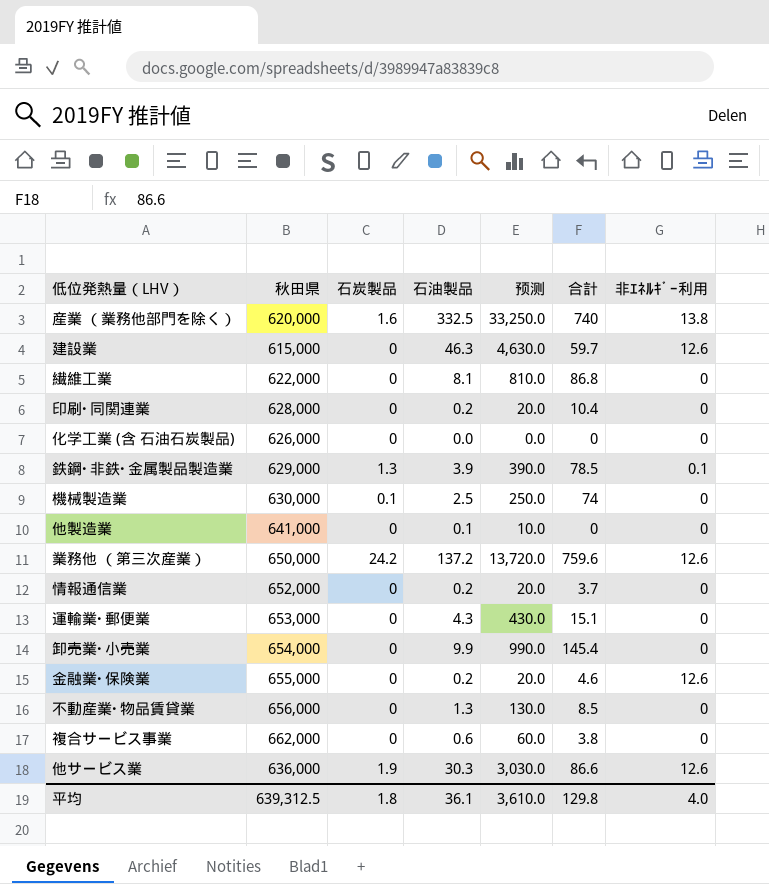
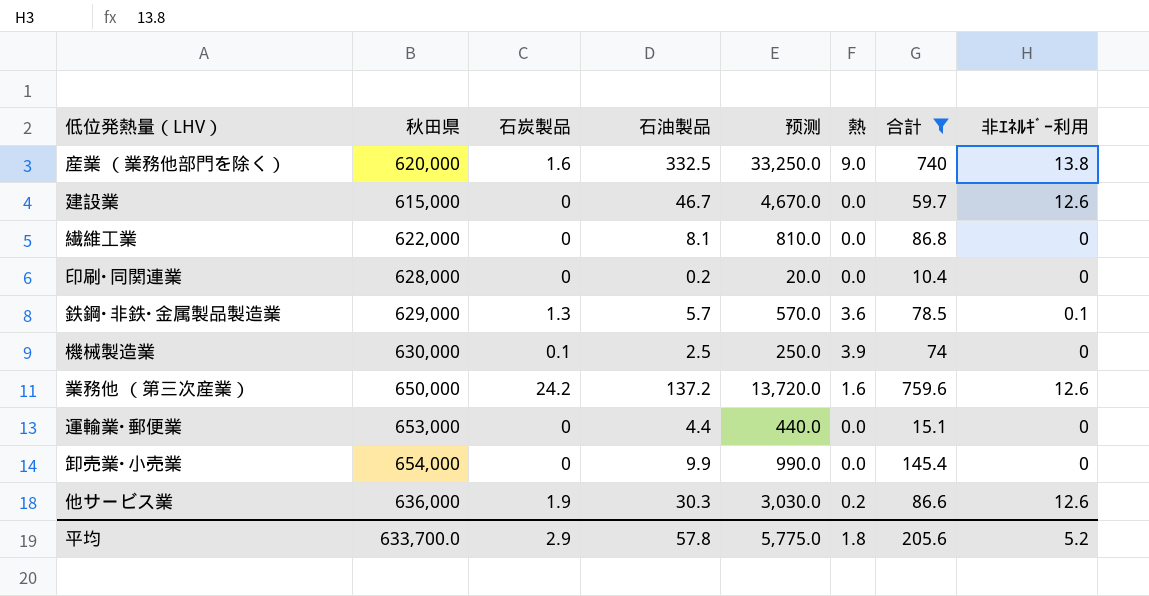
filter: none -> 合計 >= 10.4
column 熱 | position: none -> 6
建設業 | 石油製品: 46.3 -> 46.7
建設業 | 预测: 4,630.0 -> 4,670.0
鉄鋼･非鉄･金属製品製造業 | 石油製品: 3.9 -> 5.7
鉄鋼･非鉄･金属製品製造業 | 预测: 390.0 -> 570.0
運輸業･郵便業 | 石油製品: 4.3 -> 4.4
運輸業･郵便業 | 预测: 430.0 -> 440.0
平均 | 秋田県: 639,312.5 -> 633,700.0
平均 | 石炭製品: 1.8 -> 2.9
平均 | 石油製品: 36.1 -> 57.8
平均 | 预测: 3,610.0 -> 5,775.0
平均 | 合計: 129.8 -> 205.6
平均 | 非ｴﾈﾙｷﾞｰ利用: 4.0 -> 5.2

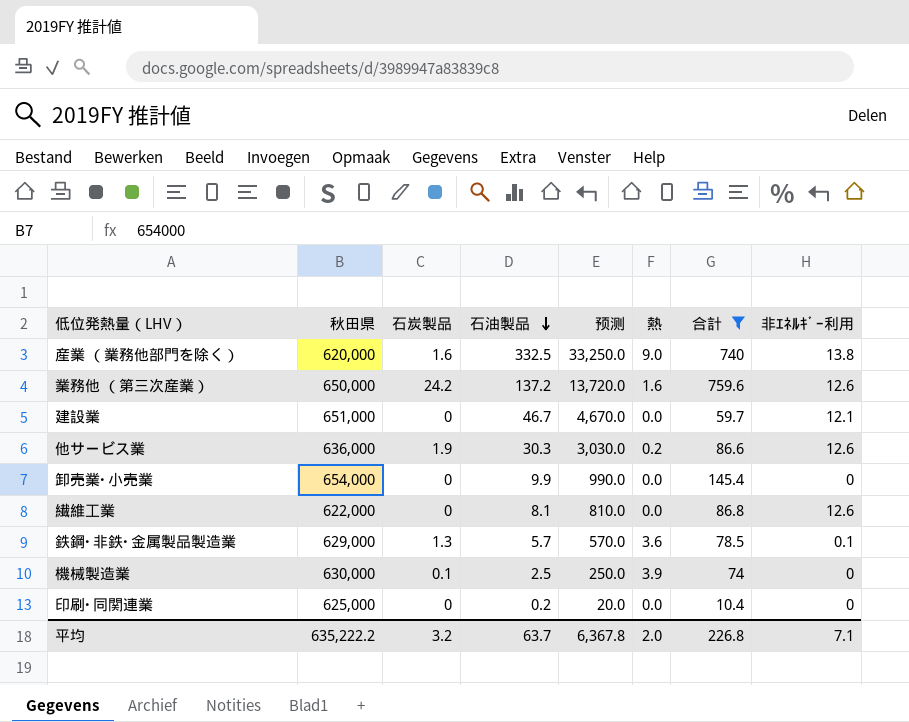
row order: none -> 石油製品 descending
row 運輸業･郵便業: 653,000 | 0 | 4.4 | 440.0 | 0.0 | 15.1 | 0 -> none
建設業 | 秋田県: 615,000 -> 651,000
建設業 | 非ｴﾈﾙｷﾞｰ利用: 12.6 -> 12.1
繊維工業 | 非ｴﾈﾙｷﾞｰ利用: 0 -> 12.6
印刷･同関連業 | 秋田県: 628,000 -> 625,000
平均 | 秋田県: 633,700.0 -> 635,222.2
平均 | 石炭製品: 2.9 -> 3.2
平均 | 石油製品: 57.8 -> 63.7
平均 | 预测: 5,775.0 -> 6,367.8
平均 | 熱: 1.8 -> 2.0
平均 | 合計: 205.6 -> 226.8
平均 | 非ｴﾈﾙｷﾞｰ利用: 5.2 -> 7.1

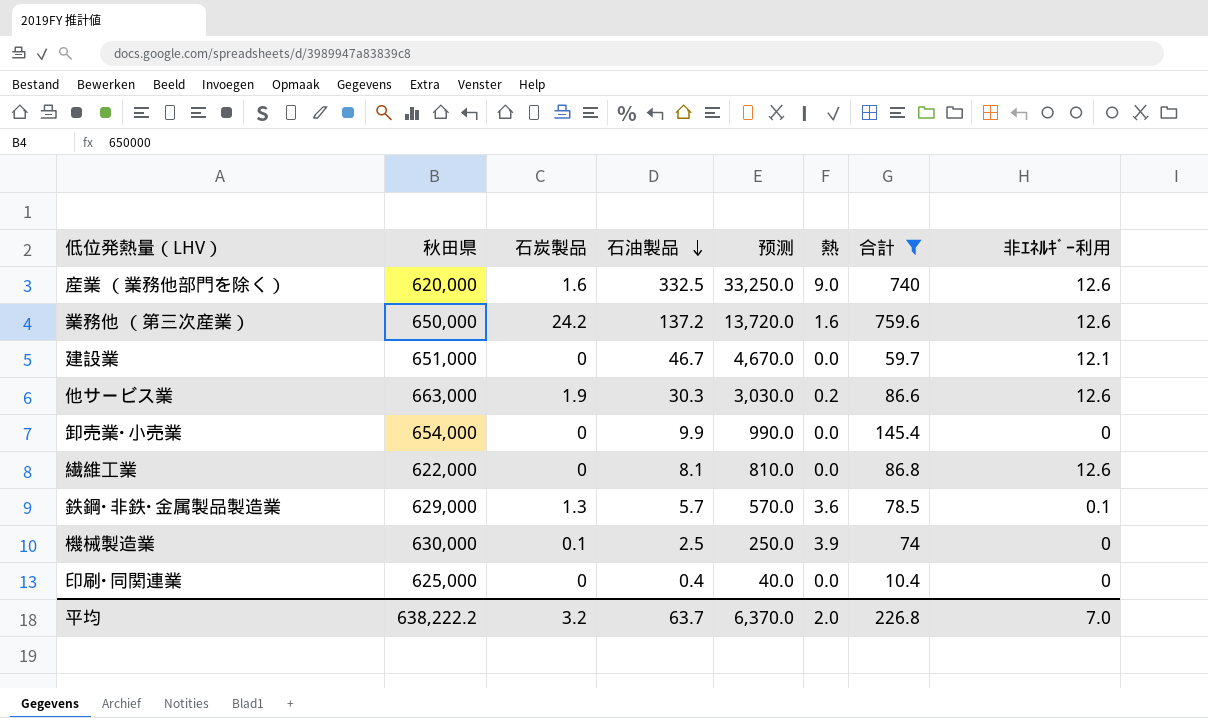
産業 （業務他部門を除く） | 非ｴﾈﾙｷﾞｰ利用: 13.8 -> 12.6
他サービス業 | 秋田県: 636,000 -> 663,000
印刷･同関連業 | 石油製品: 0.2 -> 0.4
印刷･同関連業 | 预测: 20.0 -> 40.0
平均 | 秋田県: 635,222.2 -> 638,222.2
平均 | 预测: 6,367.8 -> 6,370.0
平均 | 非ｴﾈﾙｷﾞｰ利用: 7.1 -> 7.0

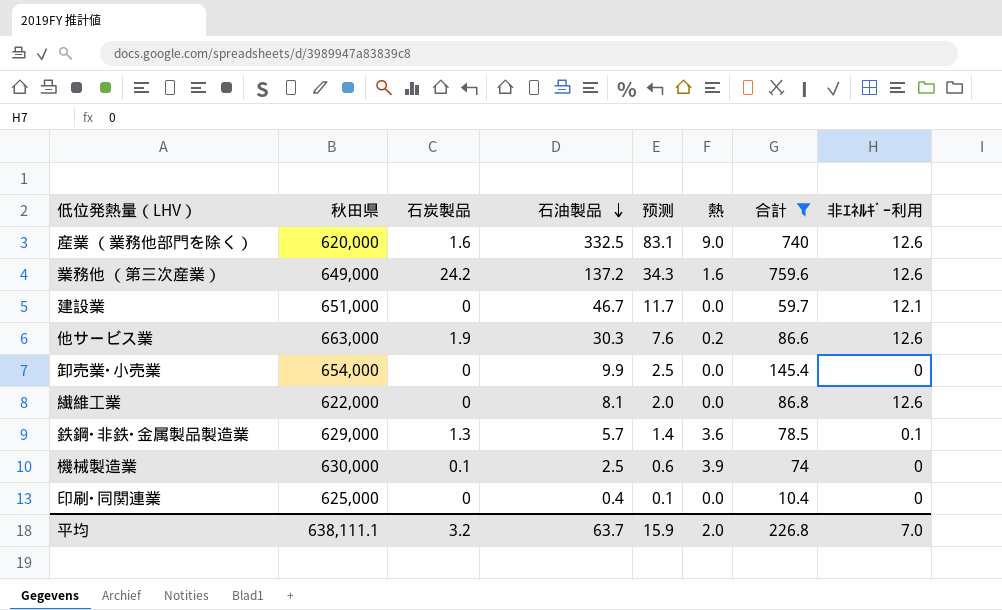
column 预测 | formula: [石油製品] * 100 -> [石油製品] * 0.25
業務他 （第三次産業） | 秋田県: 650,000 -> 649,000
平均 | 秋田県: 638,222.2 -> 638,111.1
平均 | 预测: 6,370.0 -> 15.9

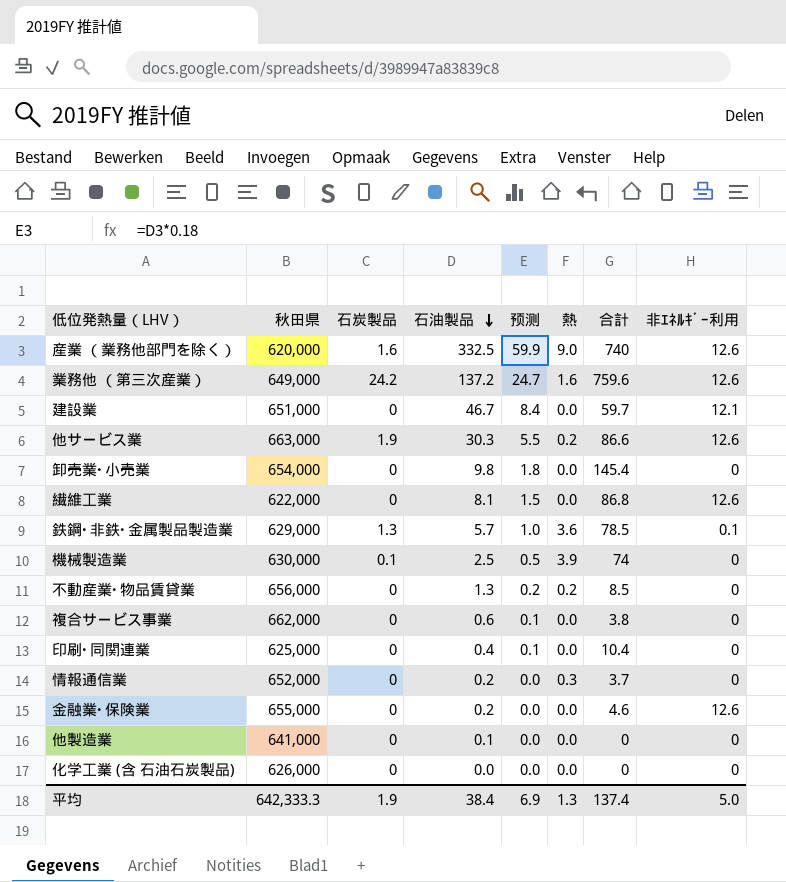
filter: 合計 >= 10.4 -> none
column 预测 | formula: [石油製品] * 0.25 -> [石油製品] * 0.18
卸売業･小売業 | 石油製品: 9.9 -> 9.8
平均 | 秋田県: 638,111.1 -> 642,333.3
平均 | 石炭製品: 3.2 -> 1.9
平均 | 石油製品: 63.7 -> 38.4
平均 | 预测: 15.9 -> 6.9
平均 | 熱: 2.0 -> 1.3
平均 | 合計: 226.8 -> 137.4
平均 | 非ｴﾈﾙｷﾞｰ利用: 7.0 -> 5.0

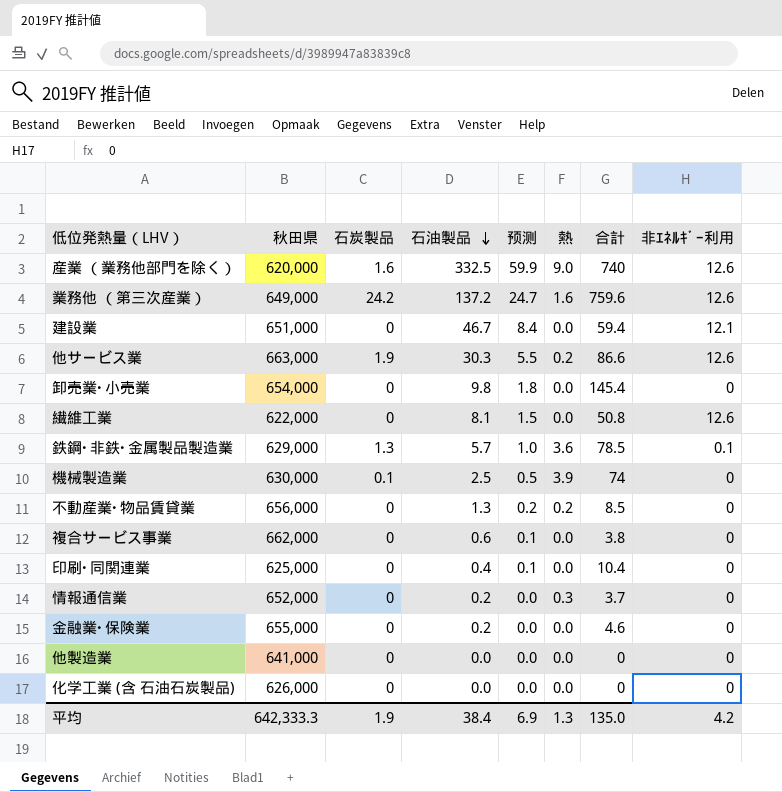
建設業 | 合計: 59.7 -> 59.4
繊維工業 | 合計: 86.8 -> 50.8
金融業･保険業 | 非ｴﾈﾙｷﾞｰ利用: 12.6 -> 0
他製造業 | 石油製品: 0.1 -> 0.0
平均 | 合計: 137.4 -> 135.0
平均 | 非ｴﾈﾙｷﾞｰ利用: 5.0 -> 4.2

